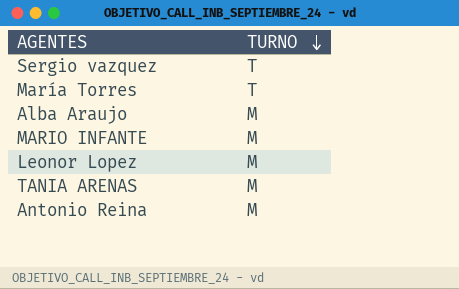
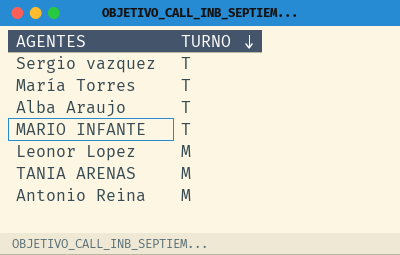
Alba Araujo | TURNO: M -> T
MARIO INFANTE | TURNO: M -> T

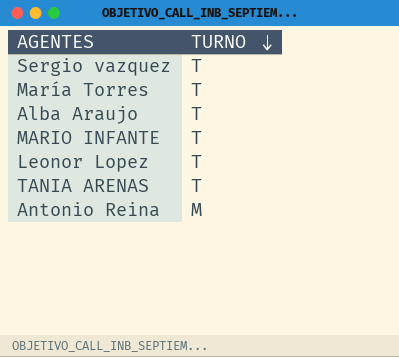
Leonor Lopez | TURNO: M -> T
TANIA ARENAS | TURNO: M -> T

